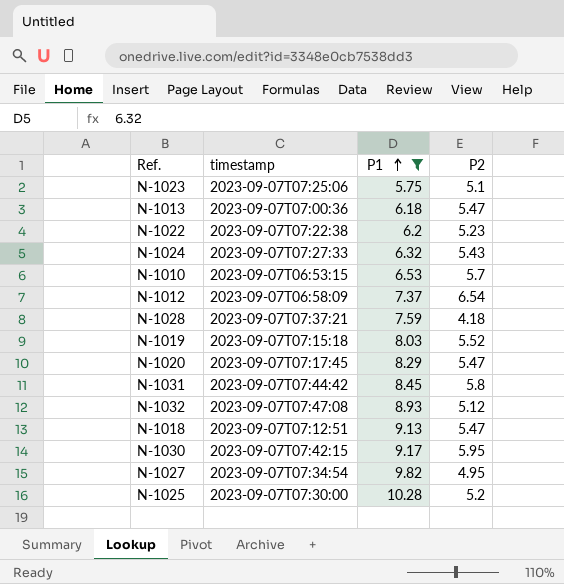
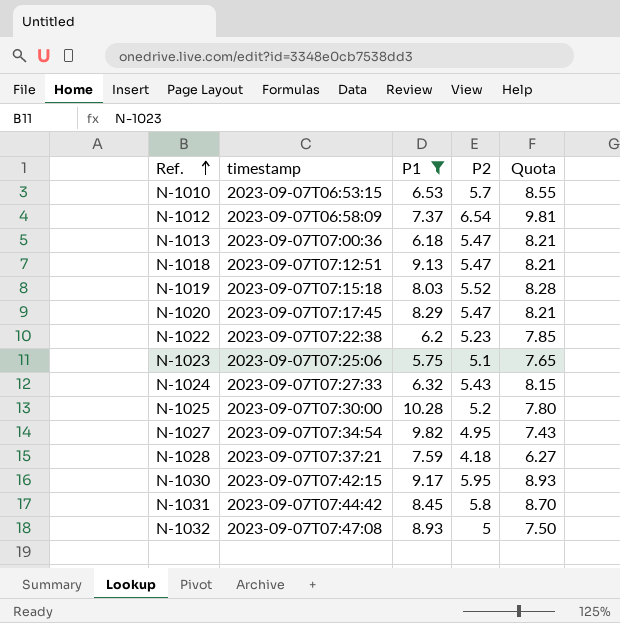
row order: P1 ascending -> Ref. ascending
column Quota | formula: none -> [P2] * 1.5
N-1032 | P2: 5.12 -> 5

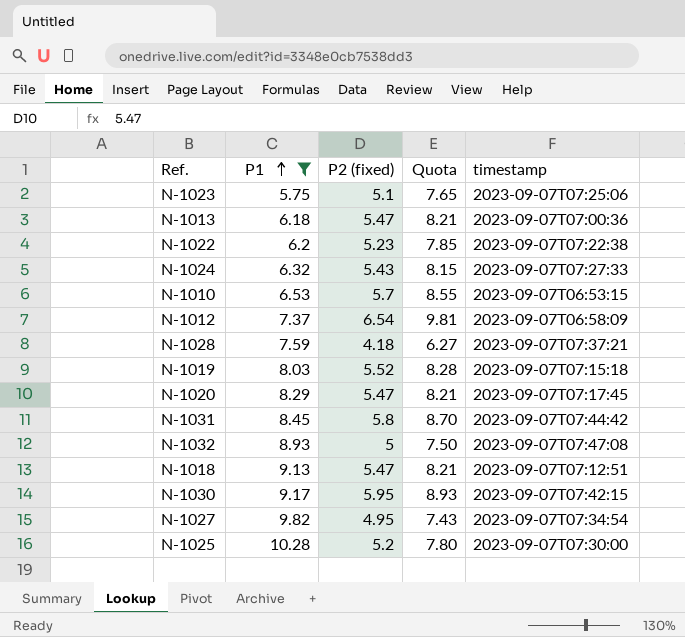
row order: Ref. ascending -> P1 ascending
column name: P2 -> P2 (fixed)
column timestamp | position: 2 -> 5

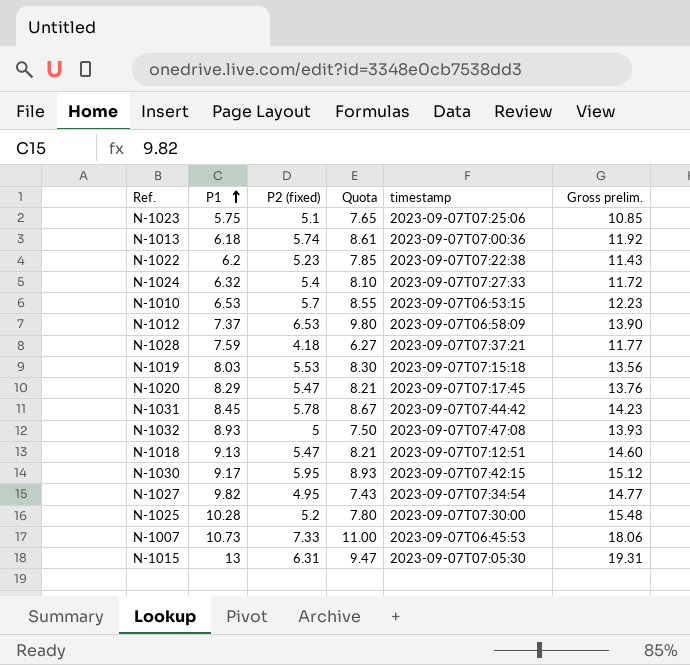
filter: P1 <= 10.28 -> none
column Gross prelim. | formula: none -> [P1] + [P2 (fixed)]
N-1013 | P2 (fixed): 5.47 -> 5.74
N-1013 | Quota: 8.21 -> 8.61
N-1024 | P2 (fixed): 5.43 -> 5.4
N-1024 | Quota: 8.15 -> 8.10
N-1012 | P2 (fixed): 6.54 -> 6.53
N-1012 | Quota: 9.81 -> 9.80
N-1019 | P2 (fixed): 5.52 -> 5.53
N-1019 | Quota: 8.28 -> 8.30
N-1031 | P2 (fixed): 5.8 -> 5.78
N-1031 | Quota: 8.70 -> 8.67

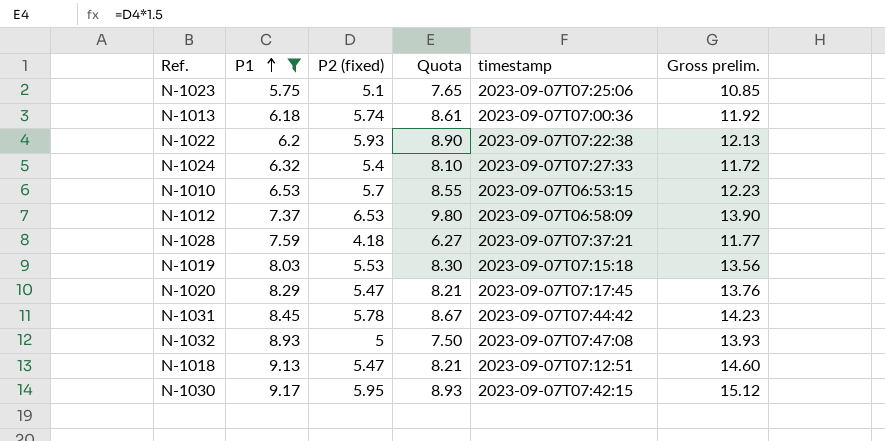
filter: none -> P1 <= 9.17
N-1022 | P2 (fixed): 5.23 -> 5.93
N-1022 | Quota: 7.85 -> 8.90
N-1022 | Gross prelim.: 11.43 -> 12.13

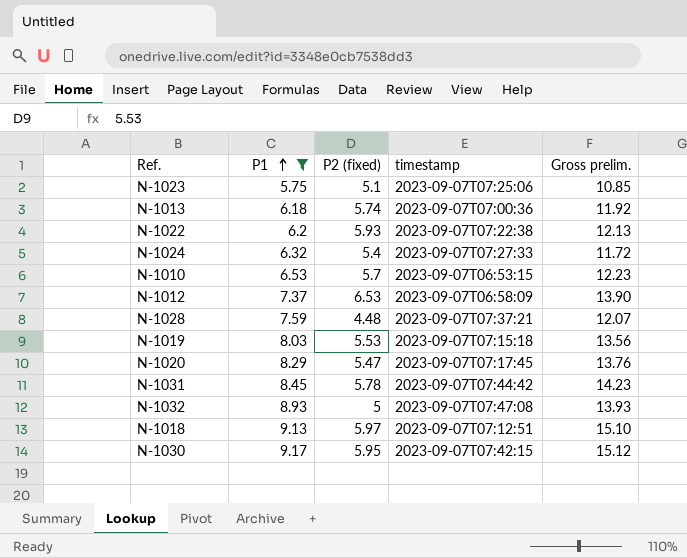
column Quota | formula: [P2 (fixed)] * 1.5 -> none
N-1028 | P2 (fixed): 4.18 -> 4.48
N-1028 | Gross prelim.: 11.77 -> 12.07
N-1018 | P2 (fixed): 5.47 -> 5.97
N-1018 | Gross prelim.: 14.60 -> 15.10

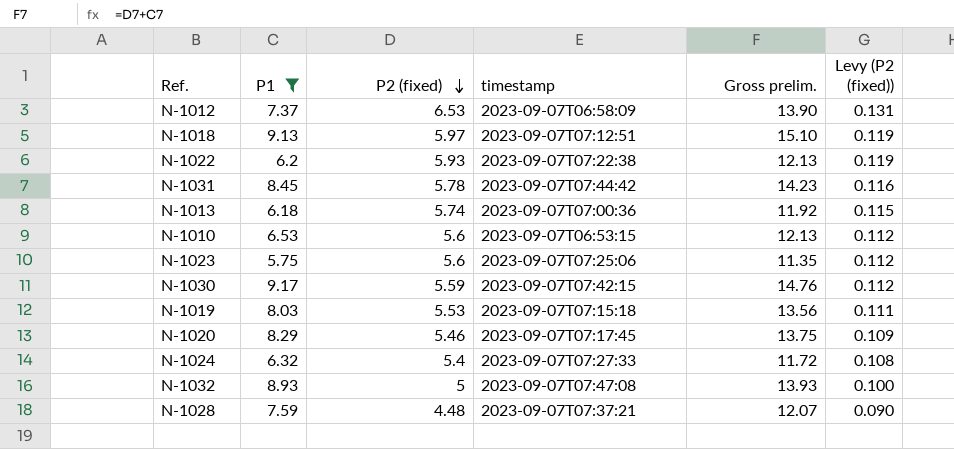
row order: P1 ascending -> P2 (fixed) descending
column Levy (P2 (fixed)) | formula: none -> [P2 (fixed)] * 0.02
N-1010 | P2 (fixed): 5.7 -> 5.6
N-1010 | Gross prelim.: 12.23 -> 12.13
N-1023 | P2 (fixed): 5.1 -> 5.6
N-1023 | Gross prelim.: 10.85 -> 11.35
N-1030 | P2 (fixed): 5.95 -> 5.59
N-1030 | Gross prelim.: 15.12 -> 14.76
N-1020 | P2 (fixed): 5.47 -> 5.46
N-1020 | Gross prelim.: 13.76 -> 13.75

